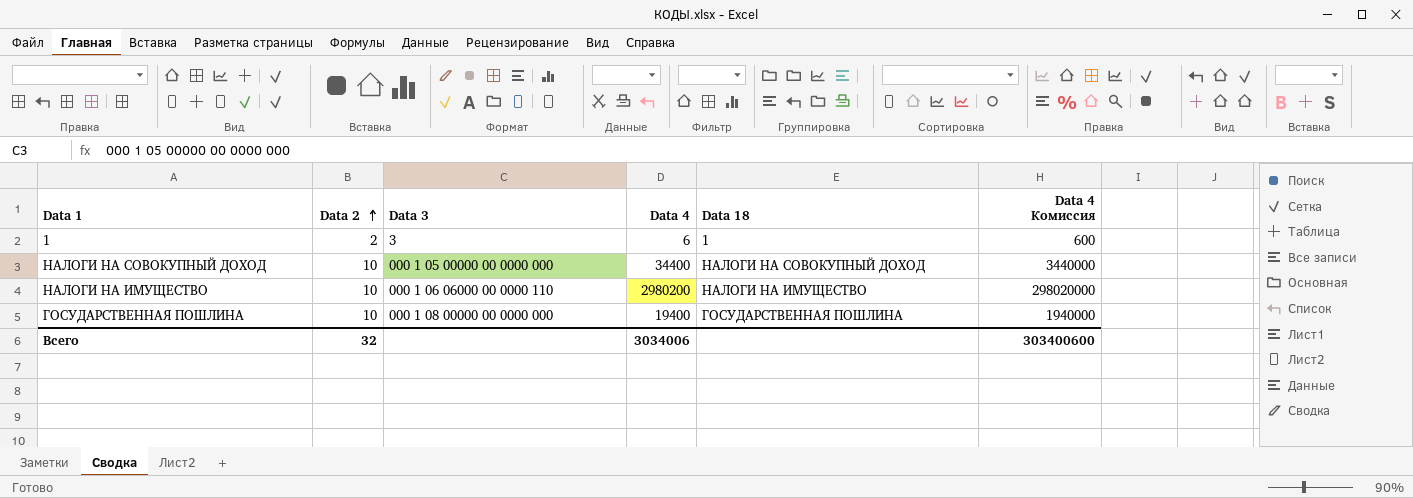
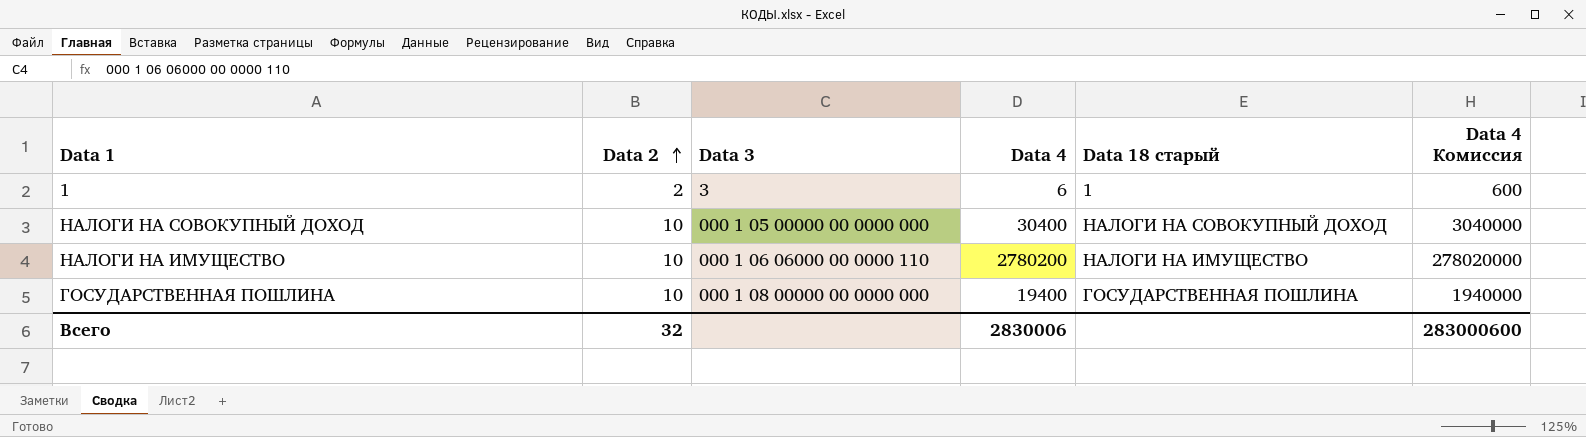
column name: Data 18 -> Data 18 старый
НАЛОГИ НА СОВОКУПНЫЙ ДОХОД | Data 4: 34400 -> 30400
НАЛОГИ НА СОВОКУПНЫЙ ДОХОД | Data 4 Комиссия: 3440000 -> 3040000
НАЛОГИ НА ИМУЩЕСТВО | Data 4: 2980200 -> 2780200
НАЛОГИ НА ИМУЩЕСТВО | Data 4 Комиссия: 298020000 -> 278020000
Всего | Data 4: 3034006 -> 2830006
Всего | Data 4 Комиссия: 303400600 -> 283000600

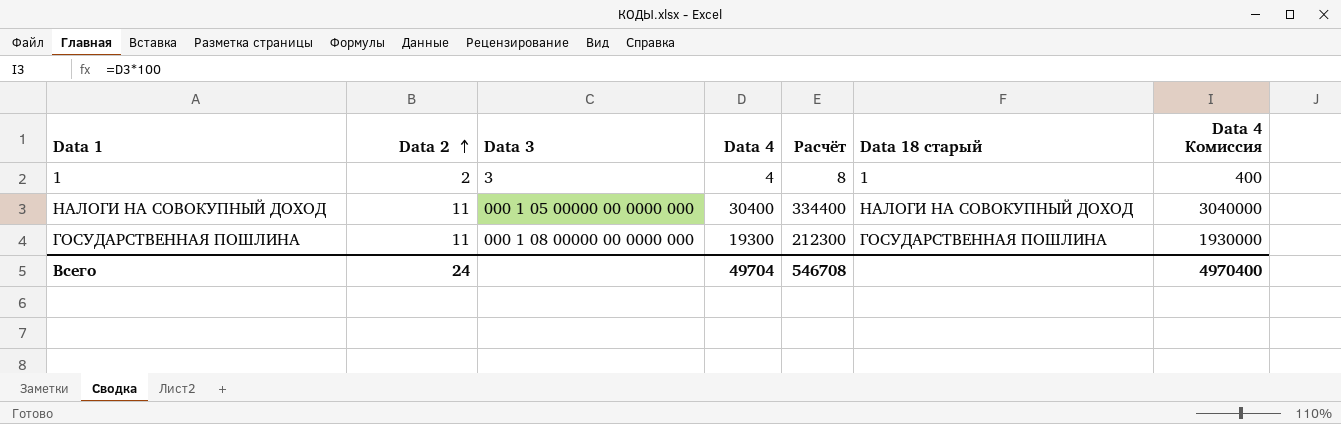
column Расчёт | formula: none -> [Data 2] * [Data 4]
row НАЛОГИ НА ИМУЩЕСТВО: 10 | 000 1 06 06000 00 0000 110 | 2780200 | НАЛОГИ НА ИМУЩЕСТВО | 278020000 -> none
1 | Data 4: 6 -> 4
1 | Data 4 Комиссия: 600 -> 400
НАЛОГИ НА СОВОКУПНЫЙ ДОХОД | Data 2: 10 -> 11
ГОСУДАРСТВЕННАЯ ПОШЛИНА | Data 2: 10 -> 11
ГОСУДАРСТВЕННАЯ ПОШЛИНА | Data 4: 19400 -> 19300
ГОСУДАРСТВЕННАЯ ПОШЛИНА | Data 4 Комиссия: 1940000 -> 1930000
Всего | Data 2: 32 -> 24
Всего | Data 4: 2830006 -> 49704
Всего | Data 4 Комиссия: 283000600 -> 4970400

